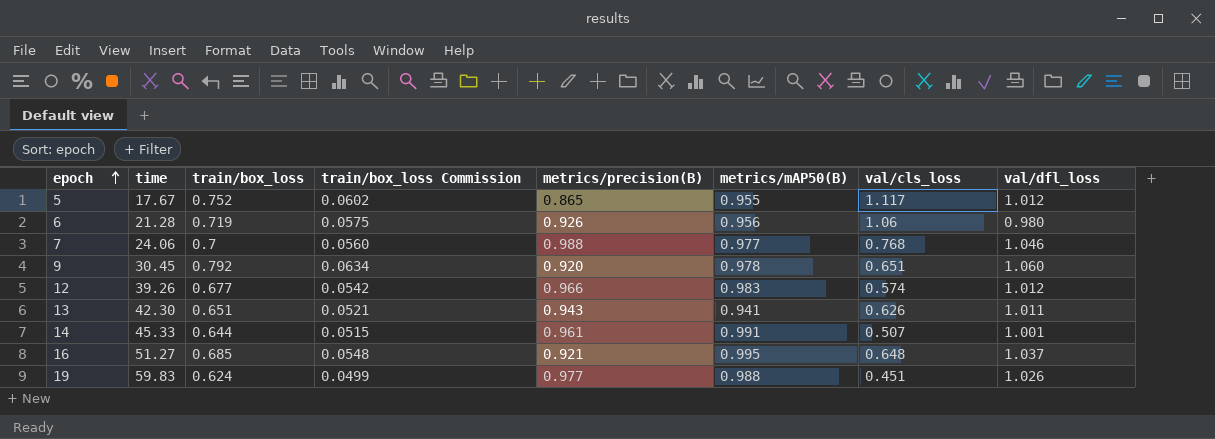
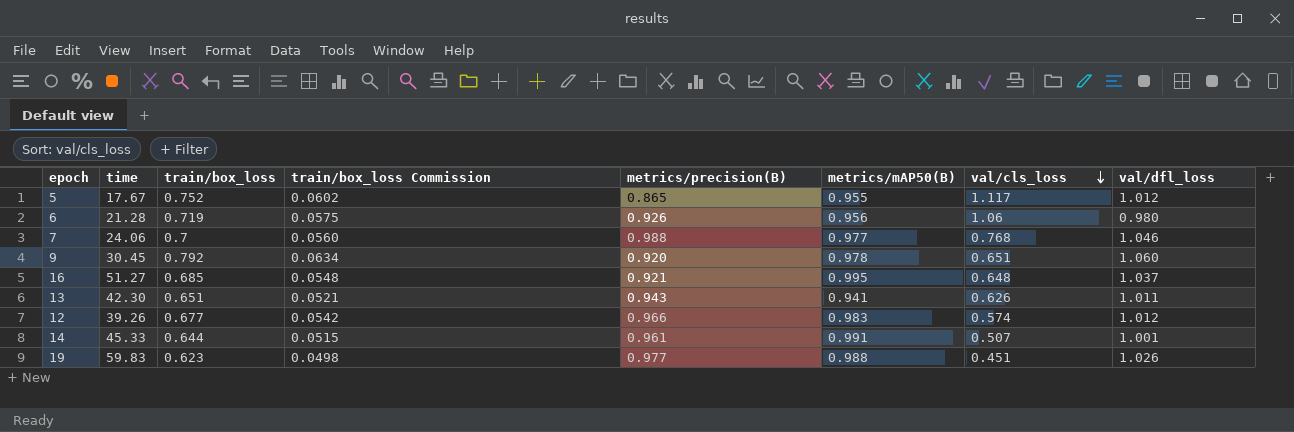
row order: epoch ascending -> val/cls_loss descending
19 | train/box_loss: 0.624 -> 0.623
19 | train/box_loss Commission: 0.0499 -> 0.0498

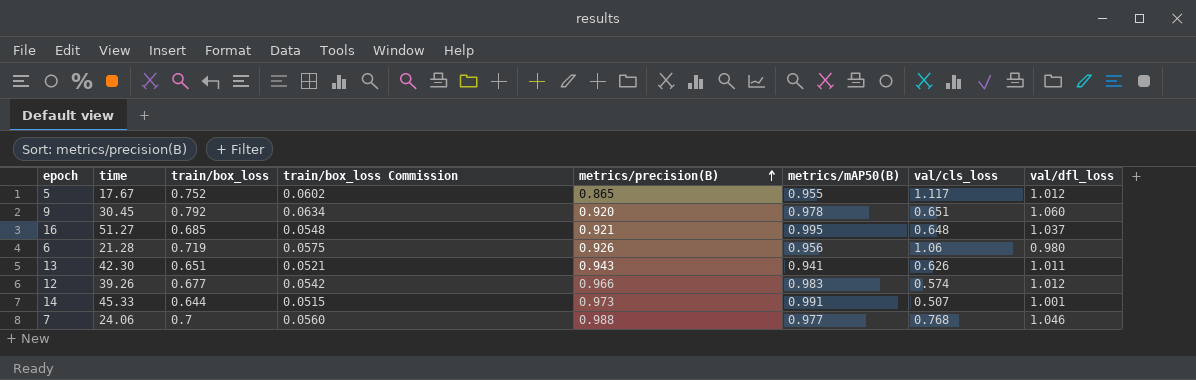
row order: val/cls_loss descending -> metrics/precision(B) ascending
row 19: 59.83 | 0.623 | 0.0498 | 0.977 | 0.988 | 0.451 | 1.026 -> none
14 | metrics/precision(B): 0.961 -> 0.973

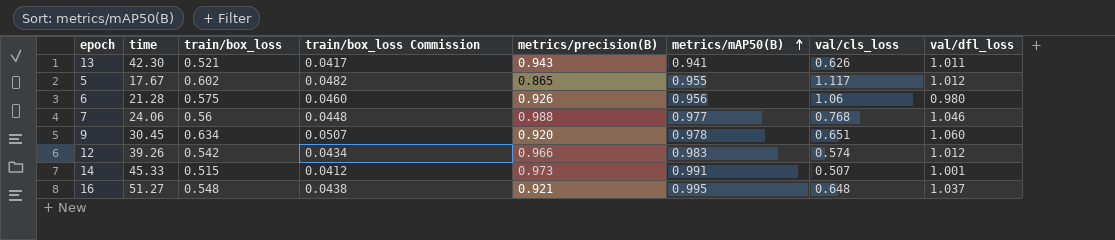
row order: metrics/precision(B) ascending -> metrics/mAP50(B) ascending
13 | train/box_loss: 0.651 -> 0.521
13 | train/box_loss Commission: 0.0521 -> 0.0417
5 | train/box_loss: 0.752 -> 0.602
5 | train/box_loss Commission: 0.0602 -> 0.0482
6 | train/box_loss: 0.719 -> 0.575
6 | train/box_loss Commission: 0.0575 -> 0.0460
7 | train/box_loss: 0.7 -> 0.56
7 | train/box_loss Commission: 0.0560 -> 0.0448
9 | train/box_loss: 0.792 -> 0.634
9 | train/box_loss Commission: 0.0634 -> 0.0507
12 | train/box_loss: 0.677 -> 0.542
12 | train/box_loss Commission: 0.0542 -> 0.0434
14 | train/box_loss: 0.644 -> 0.515
14 | train/box_loss Commission: 0.0515 -> 0.0412
16 | train/box_loss: 0.685 -> 0.548
16 | train/box_loss Commission: 0.0548 -> 0.0438

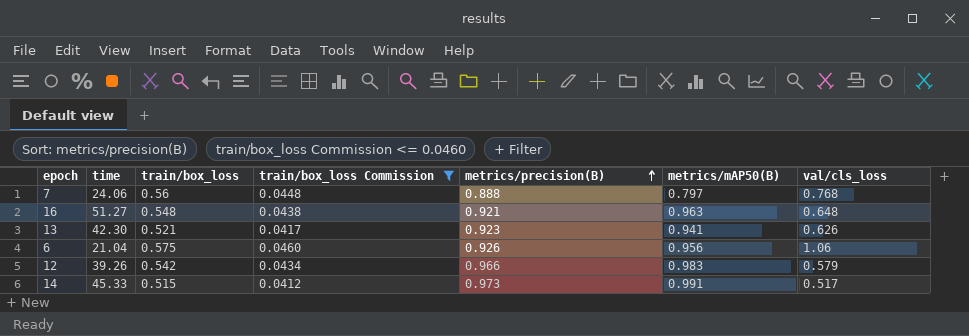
filter: none -> train/box_loss Commission <= 0.0460
row order: metrics/mAP50(B) ascending -> metrics/precision(B) ascending
column val/dfl_loss | position: 8 -> none
7 | metrics/precision(B): 0.988 -> 0.888
7 | metrics/mAP50(B): 0.977 -> 0.797
16 | metrics/mAP50(B): 0.995 -> 0.963
13 | metrics/precision(B): 0.943 -> 0.923
6 | time: 21.28 -> 21.04
12 | val/cls_loss: 0.574 -> 0.579
14 | val/cls_loss: 0.507 -> 0.517

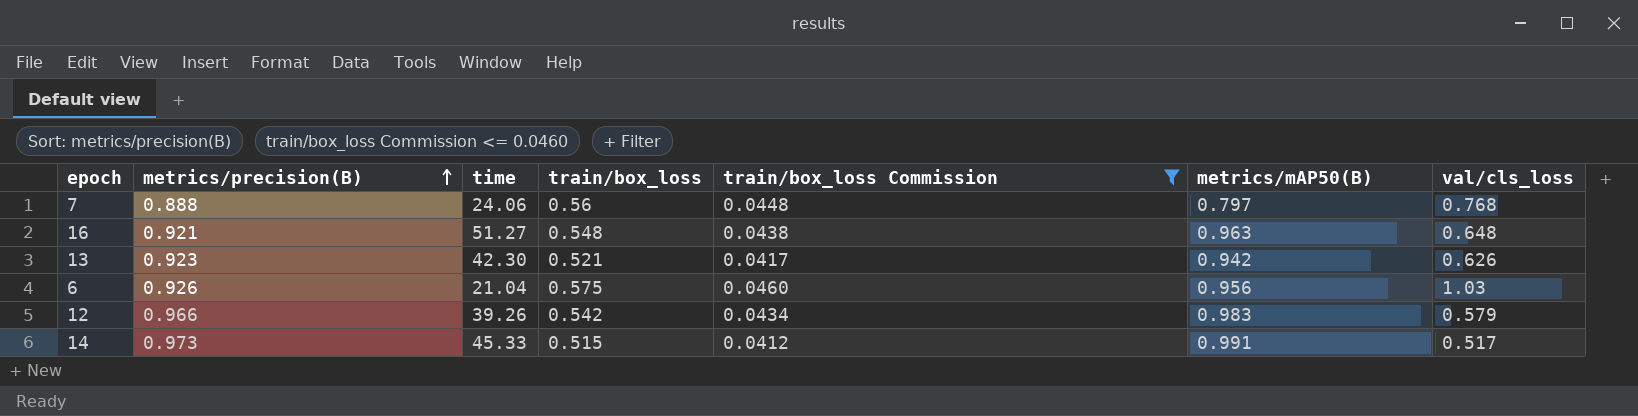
column metrics/precision(B) | position: 5 -> 2
13 | metrics/mAP50(B): 0.941 -> 0.942
6 | val/cls_loss: 1.06 -> 1.03

